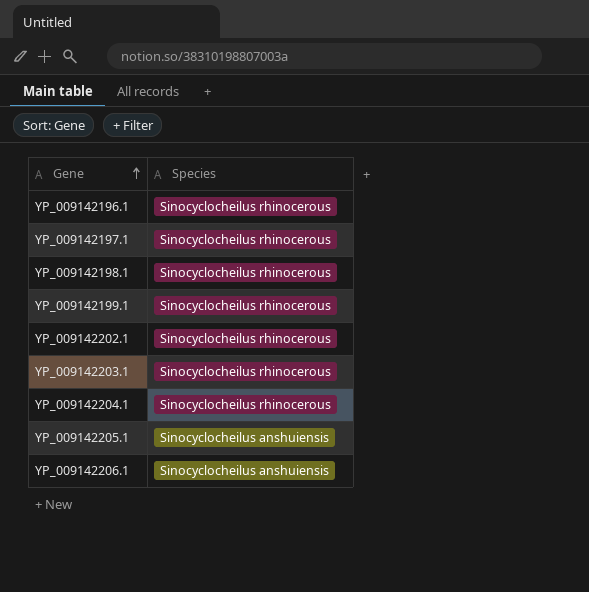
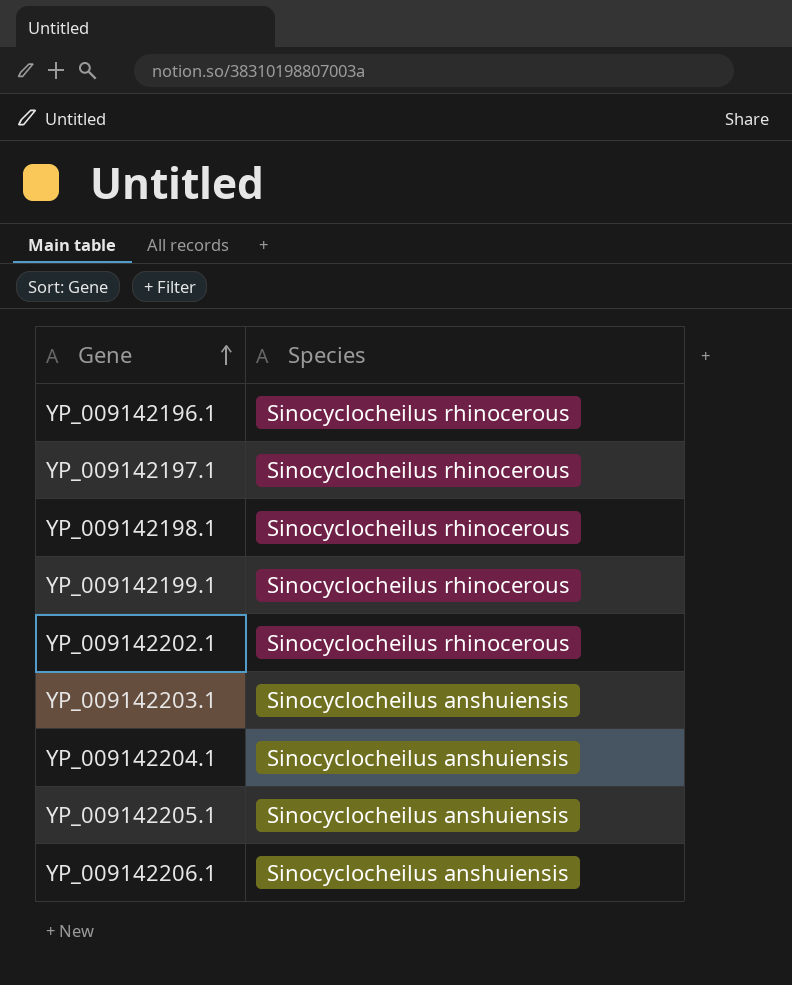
YP_009142203.1 | Species: Sinocyclocheilus rhinocerous -> Sinocyclocheilus anshuiensis
YP_009142204.1 | Species: Sinocyclocheilus rhinocerous -> Sinocyclocheilus anshuiensis

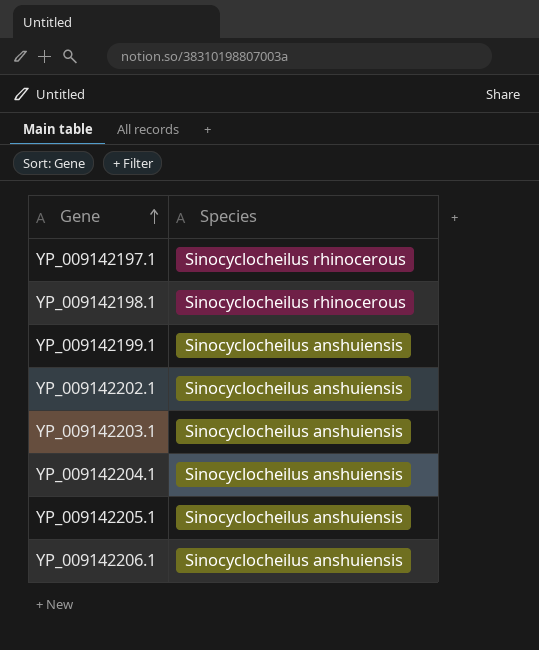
row YP_009142196.1: Sinocyclocheilus rhinocerous -> none
YP_009142199.1 | Species: Sinocyclocheilus rhinocerous -> Sinocyclocheilus anshuiensis
YP_009142202.1 | Species: Sinocyclocheilus rhinocerous -> Sinocyclocheilus anshuiensis

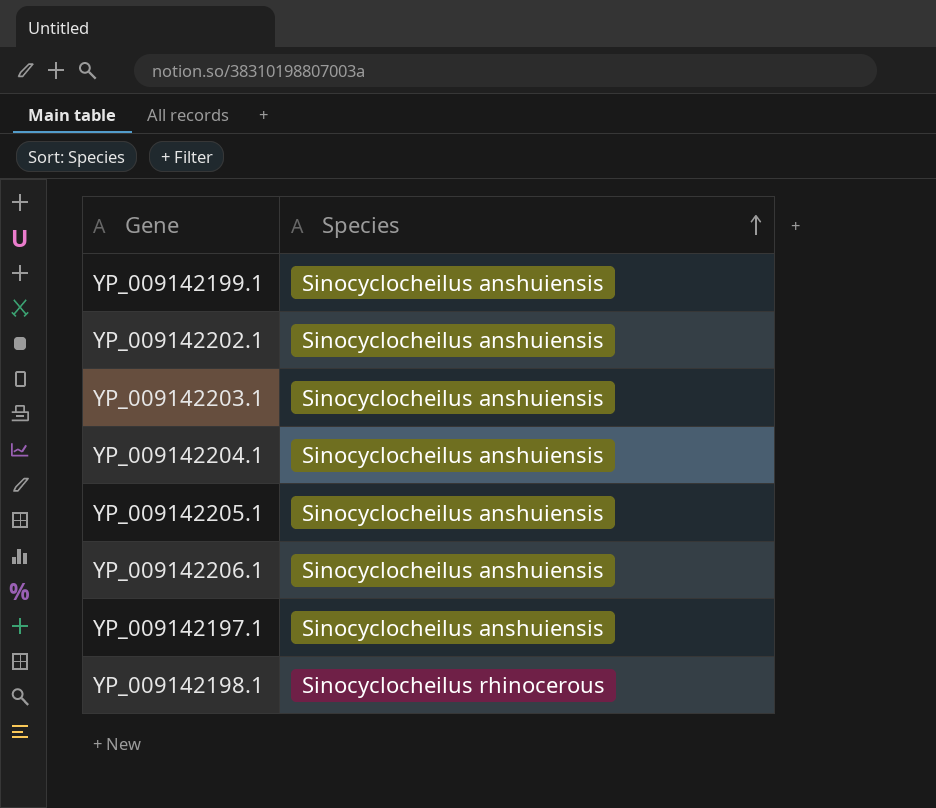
row order: Gene ascending -> Species ascending
YP_009142197.1 | Species: Sinocyclocheilus rhinocerous -> Sinocyclocheilus anshuiensis

